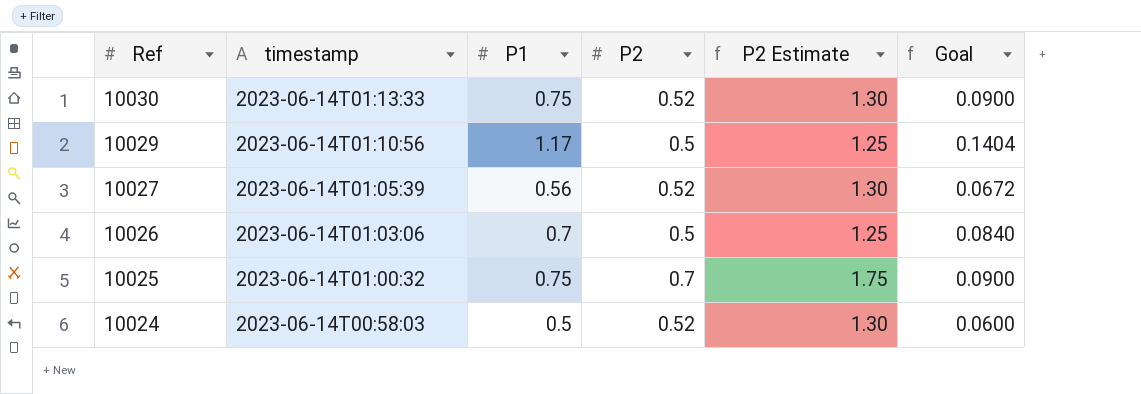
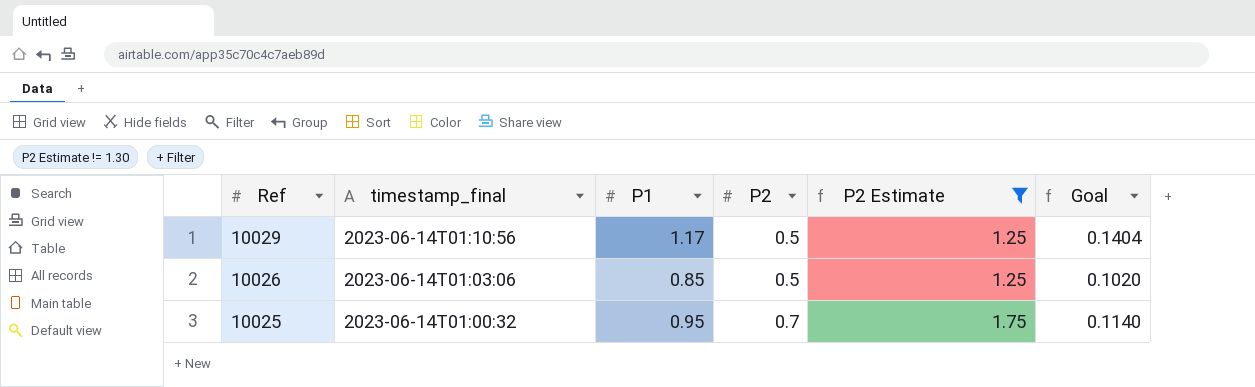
filter: none -> P2 Estimate != 1.30
column name: timestamp -> timestamp_final
10026 | P1: 0.7 -> 0.85
10026 | Goal: 0.0840 -> 0.1020
10025 | P1: 0.75 -> 0.95
10025 | Goal: 0.0900 -> 0.1140

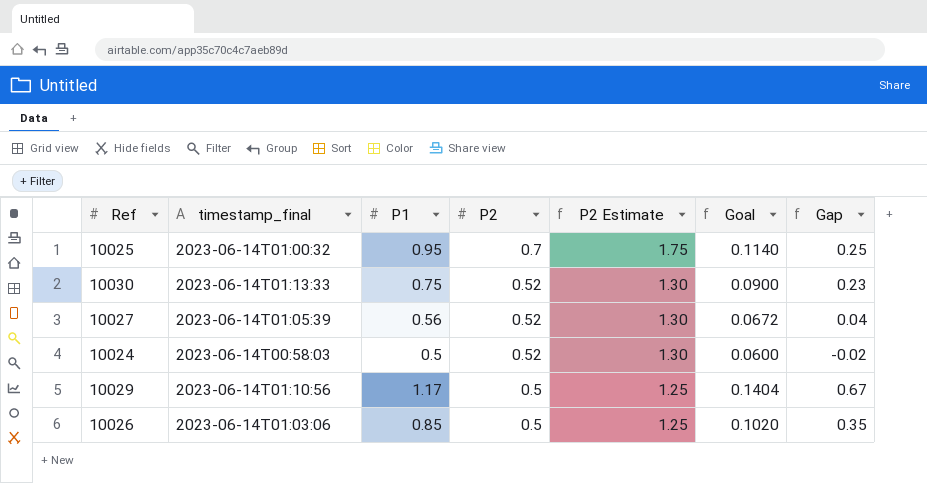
filter: P2 Estimate != 1.30 -> none
row order: Ref descending -> P2 descending
column Gap | formula: none -> [P1] - [P2]

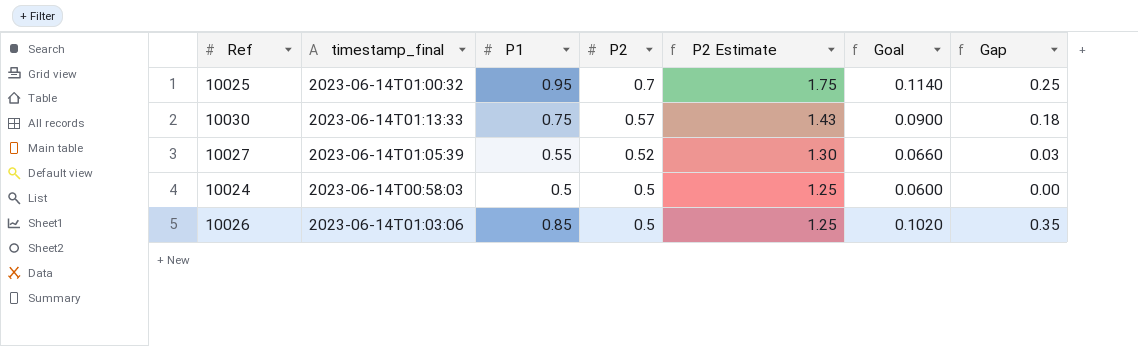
row 10029: 2023-06-14T01:10:56 | 1.17 | 0.5 | 1.25 | 0.1404 | 0.67 -> none
10030 | P2: 0.52 -> 0.57
10030 | P2 Estimate: 1.30 -> 1.43
10030 | Gap: 0.23 -> 0.18
10027 | P1: 0.56 -> 0.55
10027 | Goal: 0.0672 -> 0.0660
10027 | Gap: 0.04 -> 0.03
10024 | P2: 0.52 -> 0.5
10024 | P2 Estimate: 1.30 -> 1.25
10024 | Gap: -0.02 -> 0.00

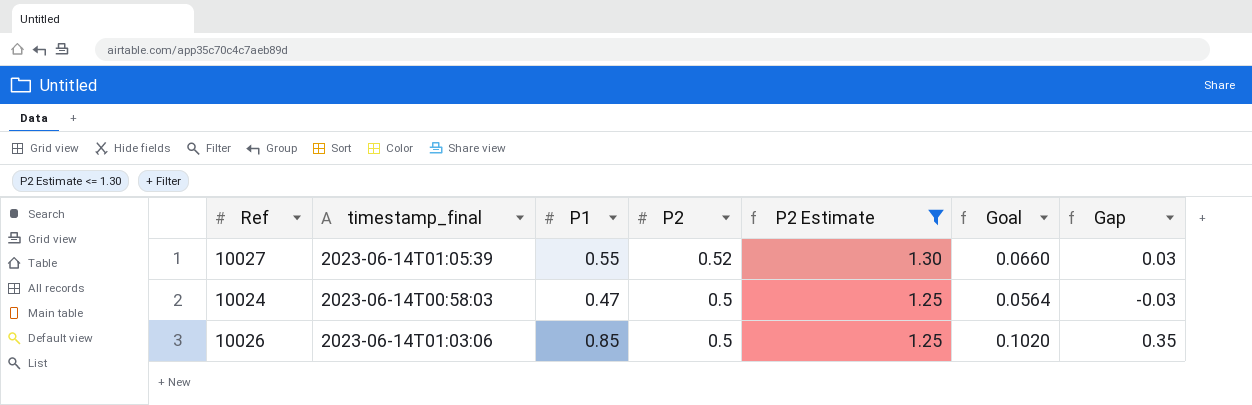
filter: none -> P2 Estimate <= 1.30
10024 | P1: 0.5 -> 0.47
10024 | Goal: 0.0600 -> 0.0564
10024 | Gap: 0.00 -> -0.03

